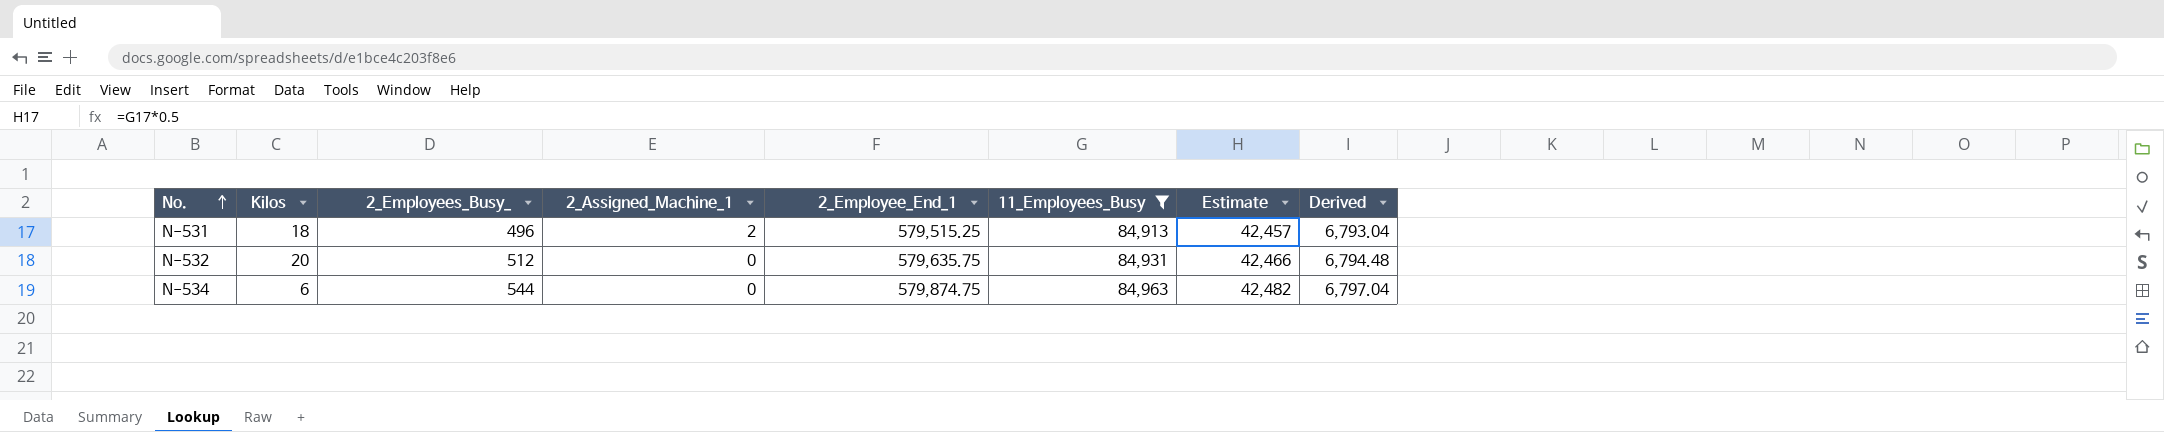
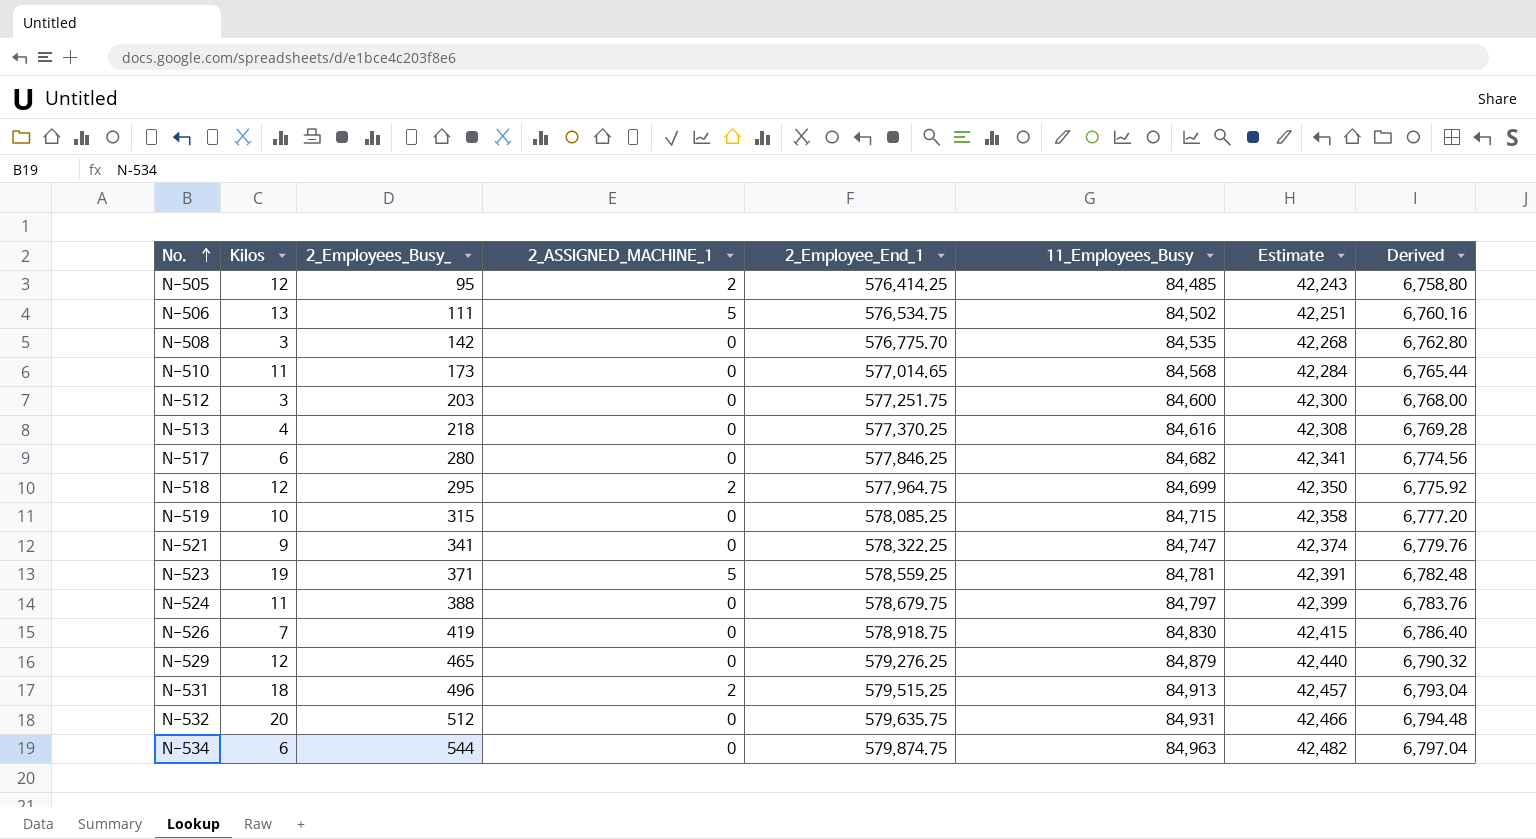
filter: 11_Employees_Busy >= 84,913 -> none
column name: 2_Assigned_Machine_1 -> 2_ASSIGNED_MACHINE_1

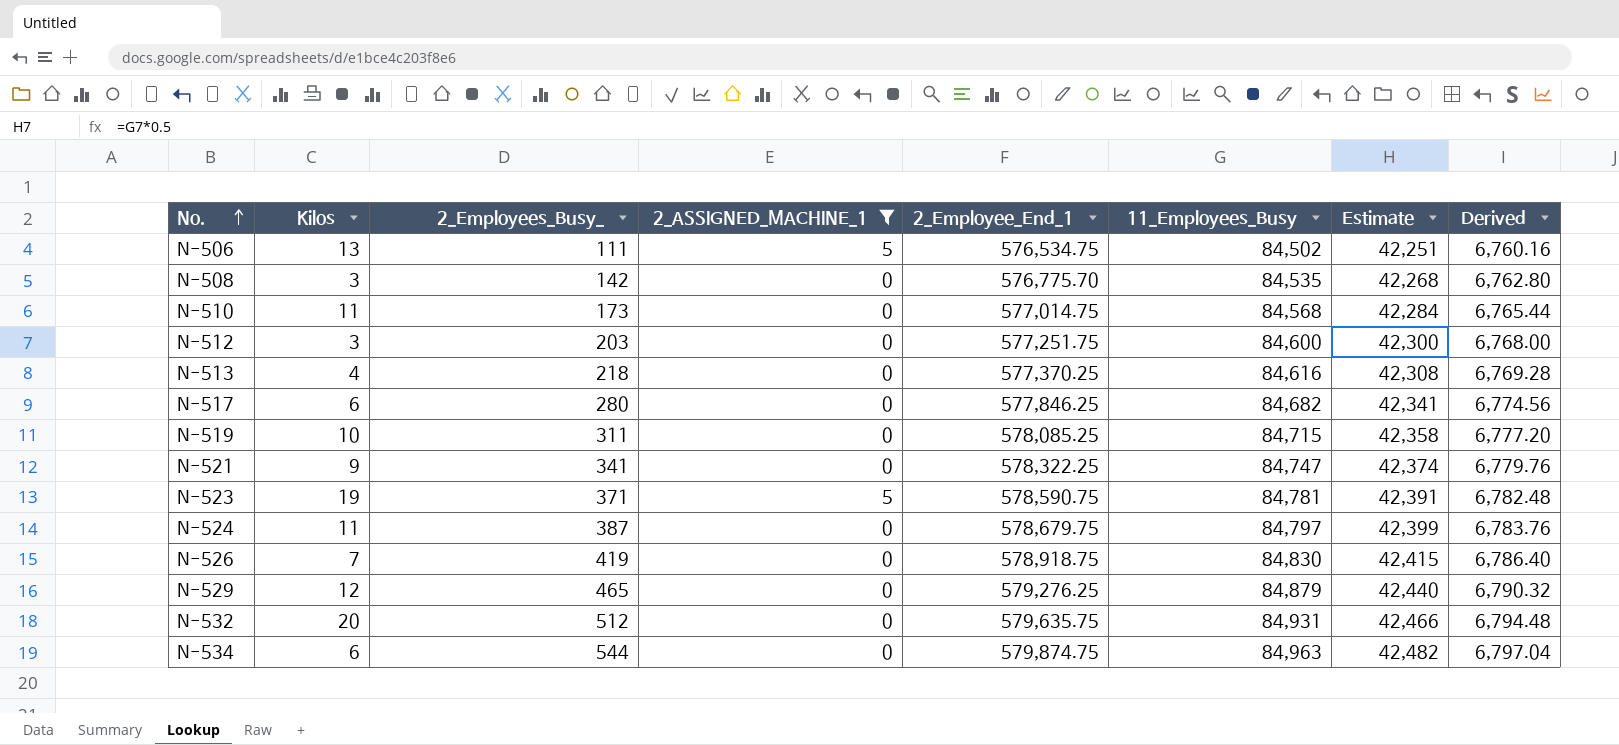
filter: none -> 2_ASSIGNED_MACHINE_1 != 2
N-510 | 2_Employee_End_1: 577,014.65 -> 577,014.75
N-519 | 2_Employees_Busy_: 315 -> 311
N-523 | 2_Employee_End_1: 578,559.25 -> 578,590.75
N-524 | 2_Employees_Busy_: 388 -> 387

